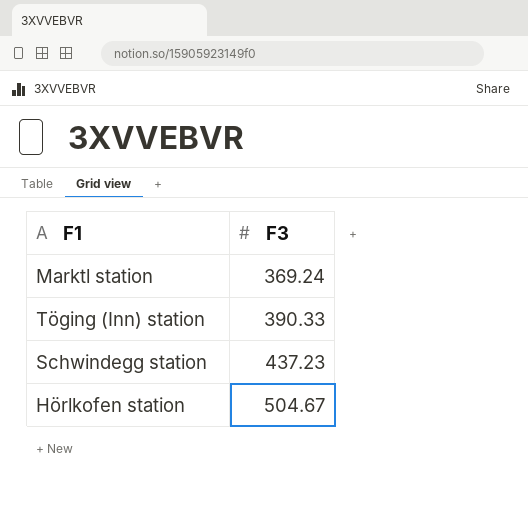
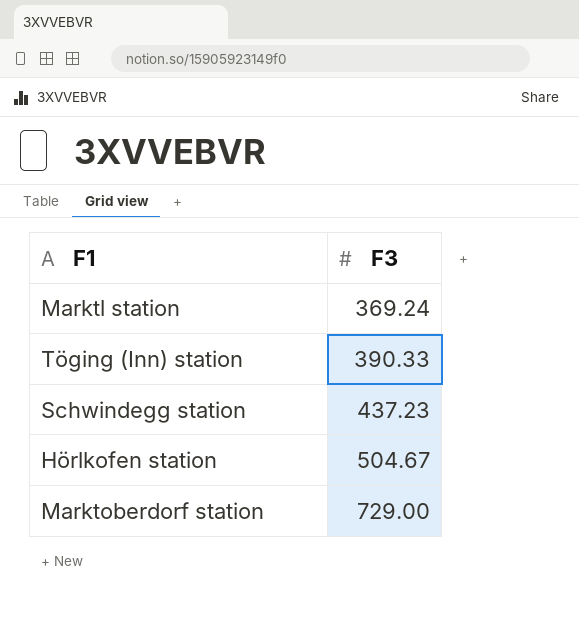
row Marktoberdorf station: none -> 729.00

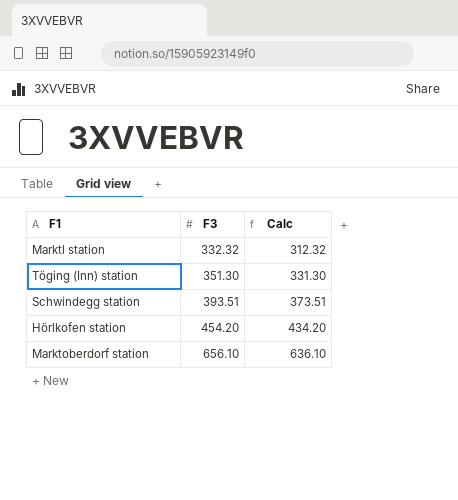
column Calc | formula: none -> [F3] - 20
Marktl station | F3: 369.24 -> 332.32
Töging (Inn) station | F3: 390.33 -> 351.30
Schwindegg station | F3: 437.23 -> 393.51
Hörlkofen station | F3: 504.67 -> 454.20
Marktoberdorf station | F3: 729.00 -> 656.10

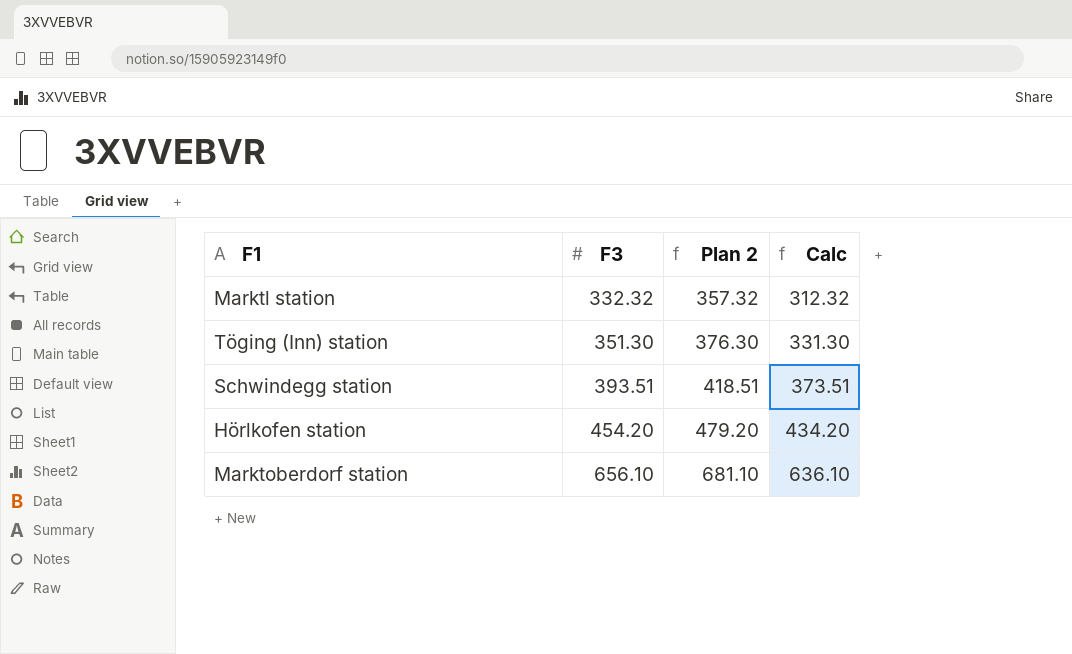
column Plan 2 | formula: none -> [F3] + 25

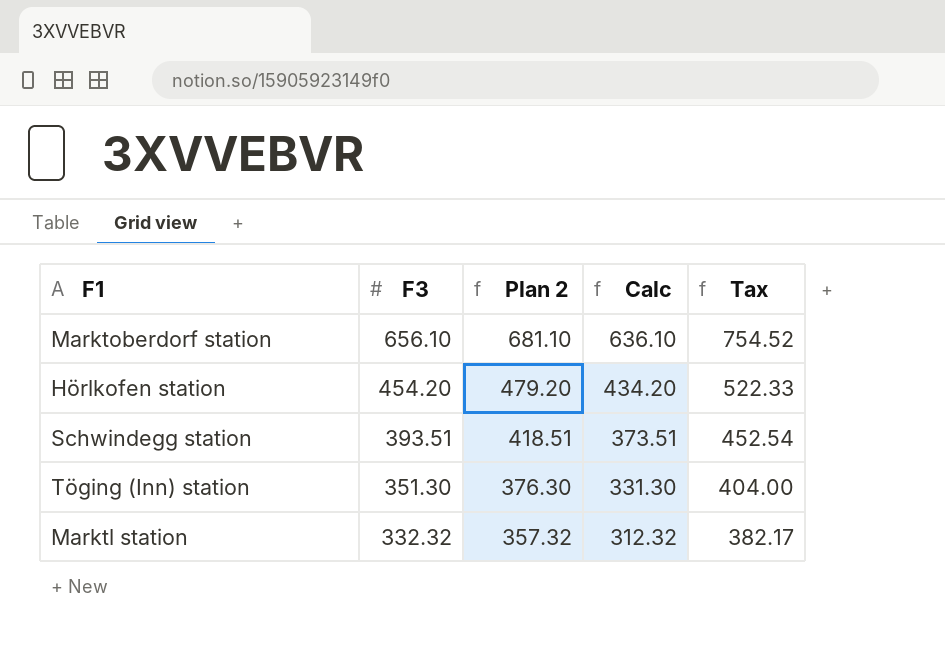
row order: F3 ascending -> F3 descending
column Tax | formula: none -> [F3] * 1.15

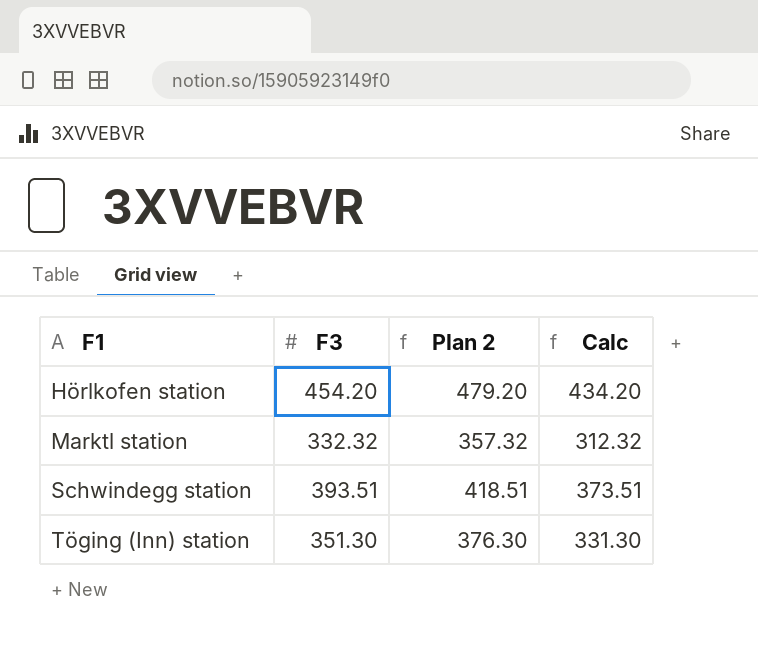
row order: F3 descending -> F1 ascending
column Tax | formula: [F3] * 1.15 -> none
row Marktoberdorf station: 656.10 | 681.10 | 636.10 | 754.52 -> none

